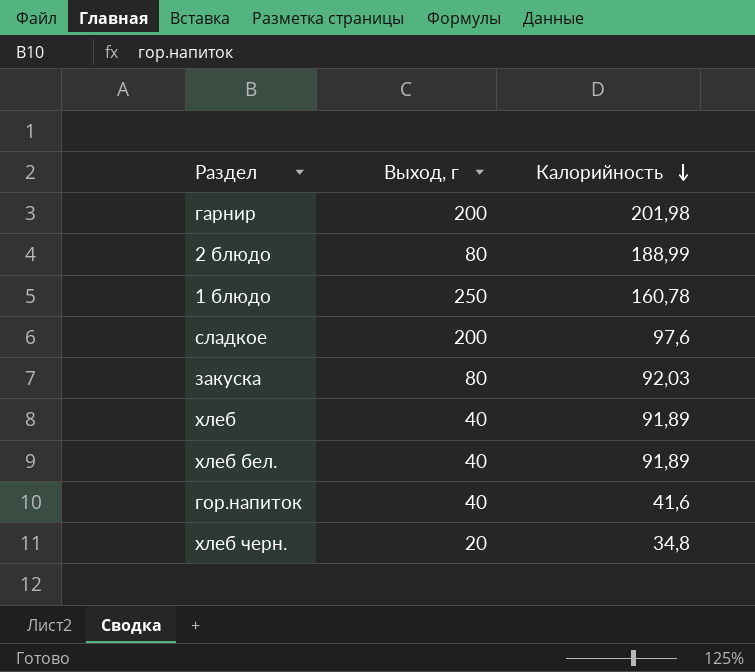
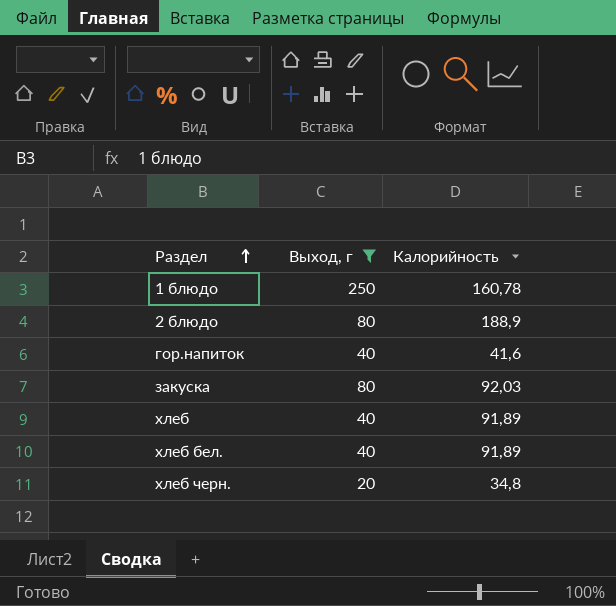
filter: none -> Выход, г != 200
row order: Калорийность descending -> Раздел ascending
2 блюдо | Калорийность: 188,99 -> 188,9

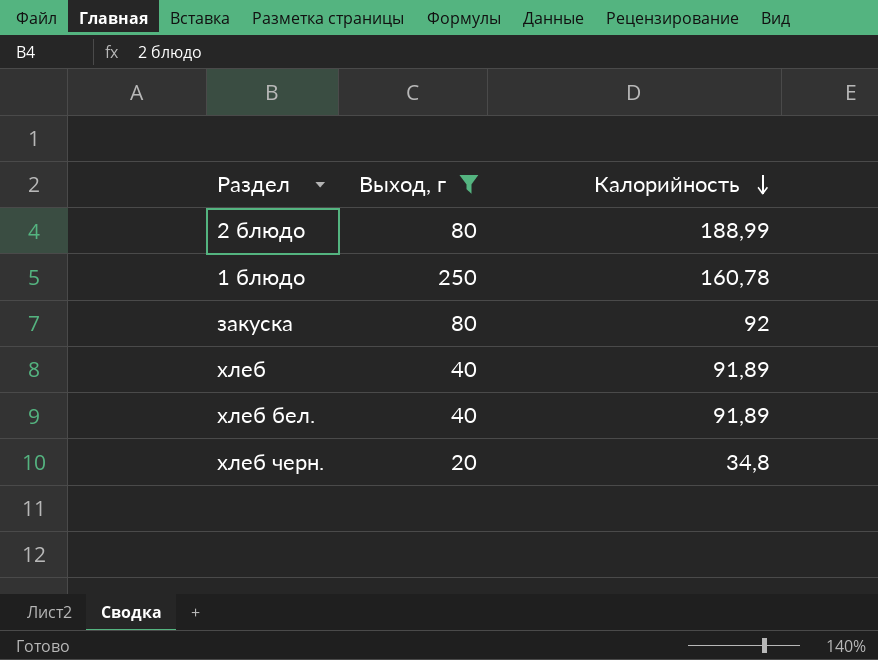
row order: Раздел ascending -> Калорийность descending
row гор.напиток: 40 | 41,6 -> none
2 блюдо | Калорийность: 188,9 -> 188,99
закуска | Калорийность: 92,03 -> 92

